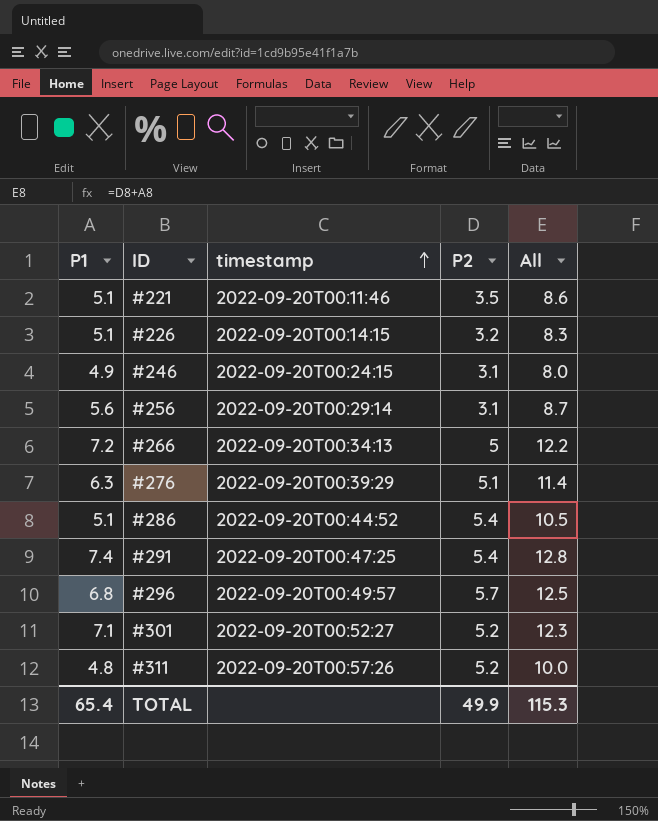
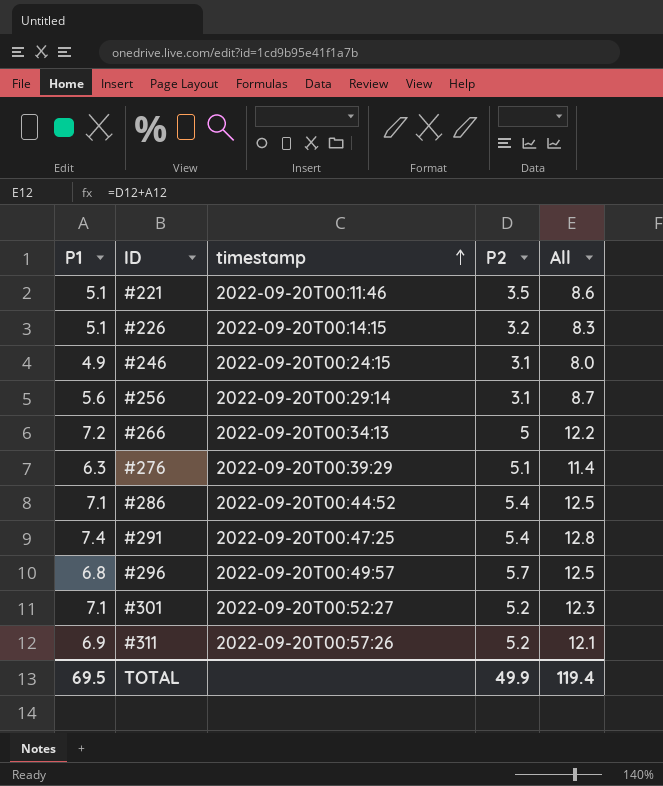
#286 | P1: 5.1 -> 7.1
#286 | All: 10.5 -> 12.5
#311 | P1: 4.8 -> 6.9
#311 | All: 10.0 -> 12.1
TOTAL | P1: 65.4 -> 69.5
TOTAL | All: 115.3 -> 119.4

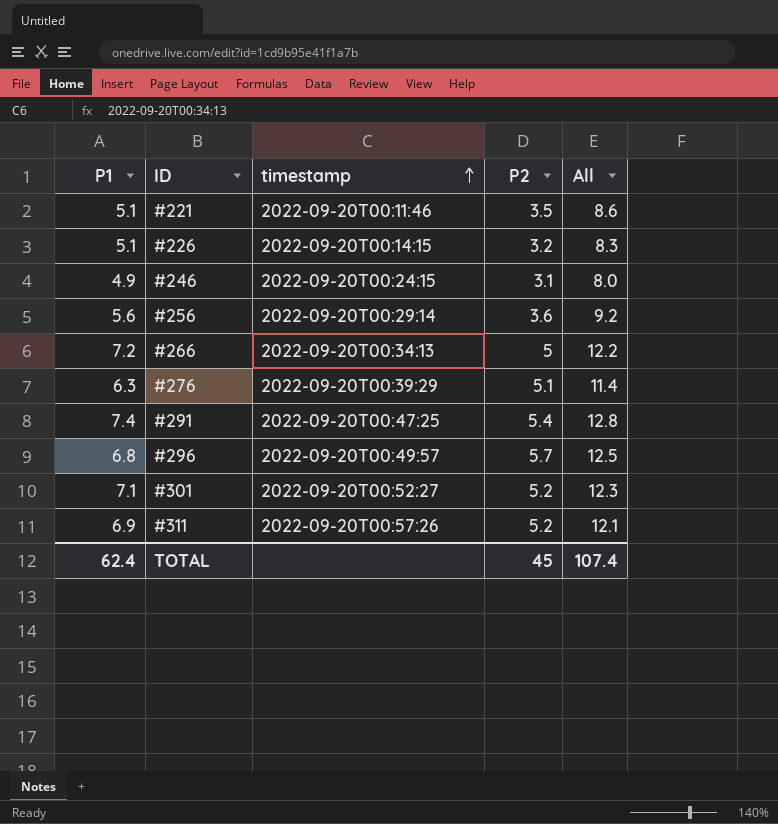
row #286: 7.1 | 2022-09-20T00:44:52 | 5.4 | 12.5 -> none
#256 | P2: 3.1 -> 3.6
#256 | All: 8.7 -> 9.2
TOTAL | P1: 69.5 -> 62.4
TOTAL | P2: 49.9 -> 45
TOTAL | All: 119.4 -> 107.4

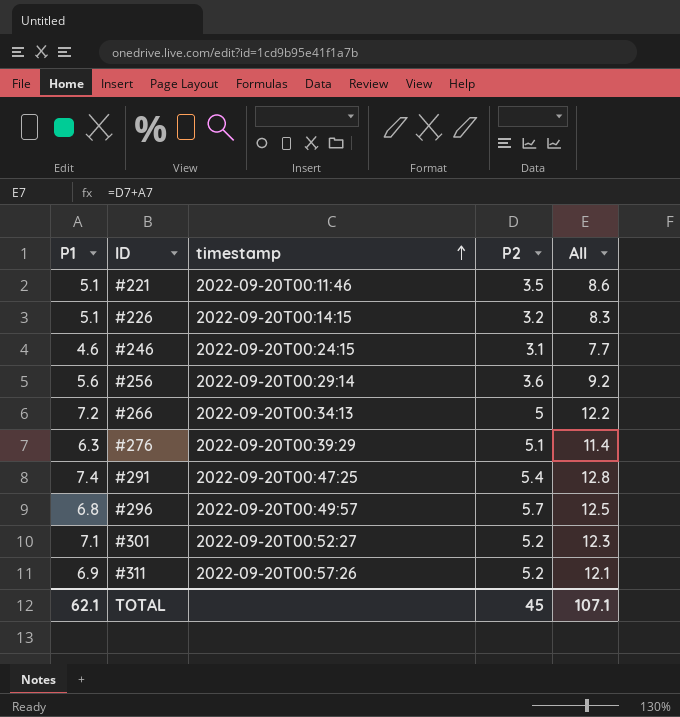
#246 | P1: 4.9 -> 4.6
#246 | All: 8.0 -> 7.7
TOTAL | P1: 62.4 -> 62.1
TOTAL | All: 107.4 -> 107.1

